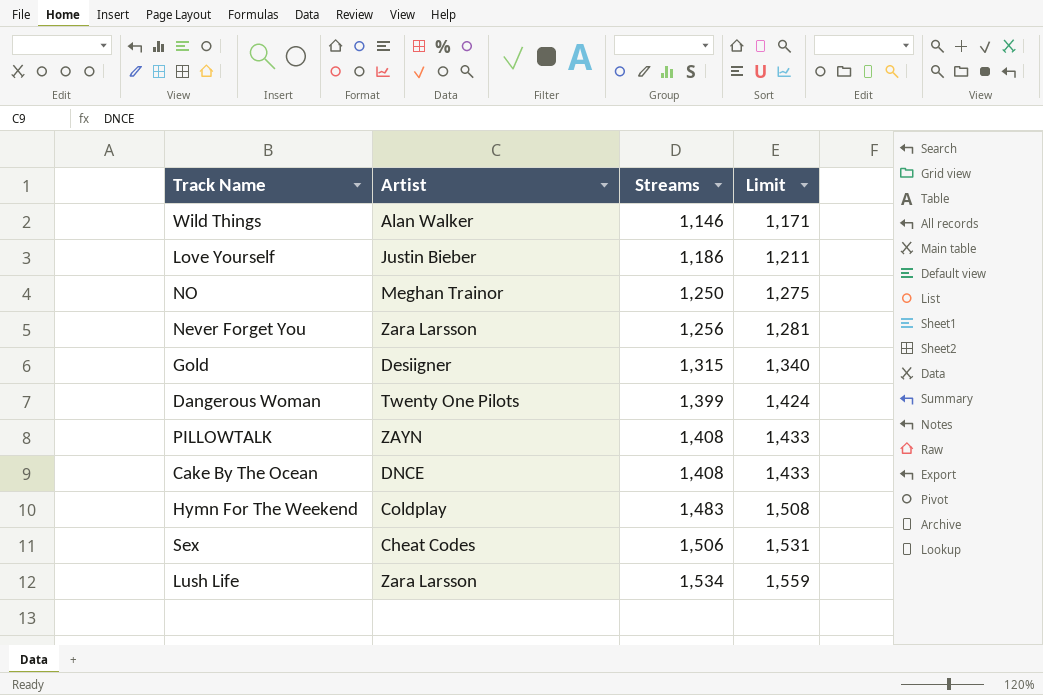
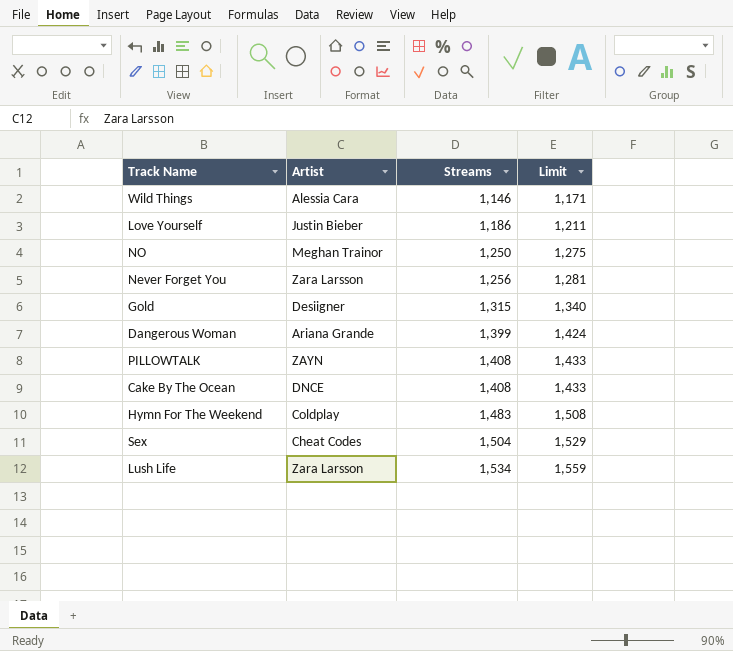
Wild Things | Artist: Alan Walker -> Alessia Cara
Dangerous Woman | Artist: Twenty One Pilots -> Ariana Grande
Sex | Streams: 1,506 -> 1,504
Sex | Limit: 1,531 -> 1,529

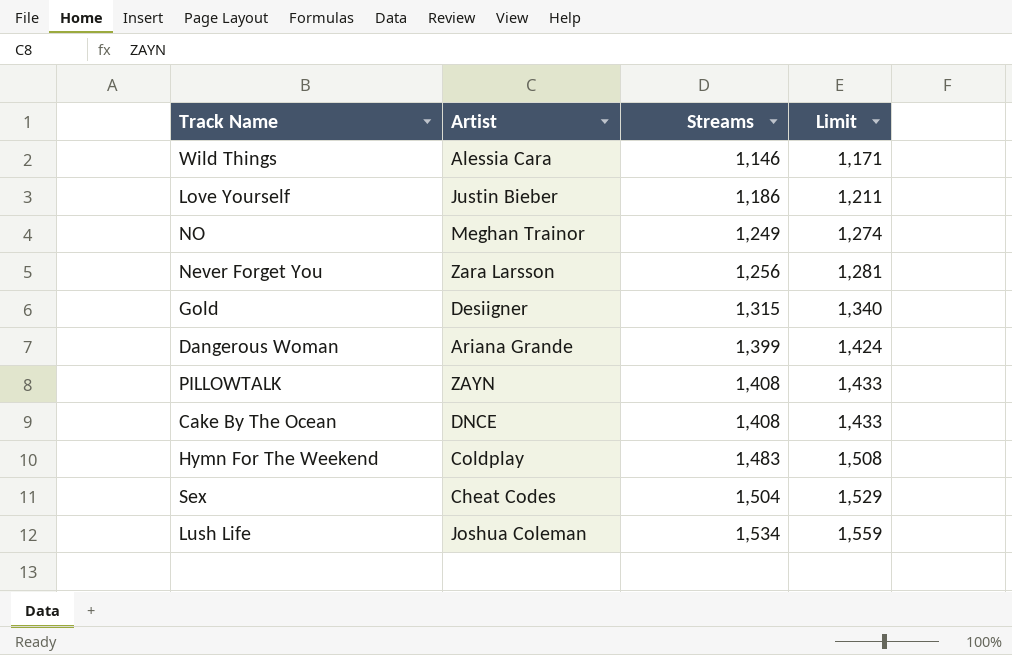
NO | Streams: 1,250 -> 1,249
NO | Limit: 1,275 -> 1,274
Lush Life | Artist: Zara Larsson -> Joshua Coleman

